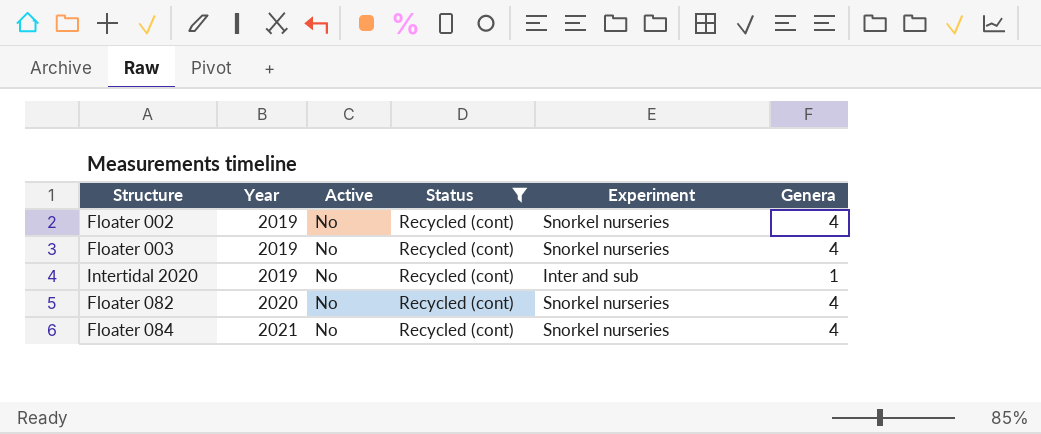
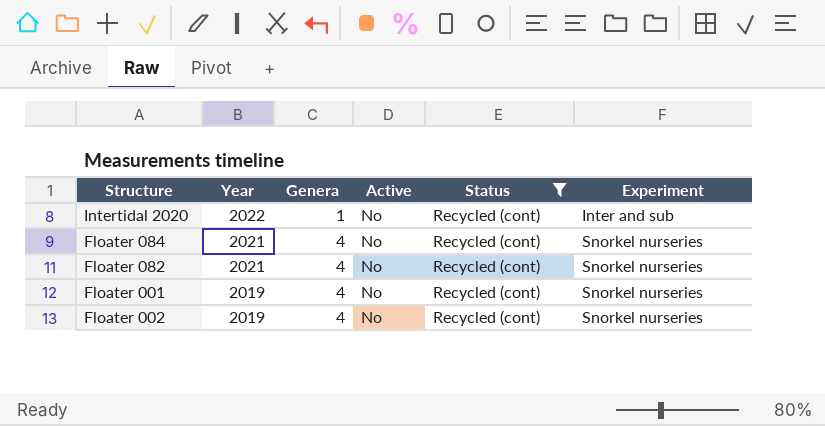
row order: Year ascending -> Year descending
column Genera | position: 6 -> 3
row Floater 003: 2019 | No | Recycled (cont) | Snorkel nurseries | 4 -> none
Intertidal 2020 | Year: 2019 -> 2022
Floater 082 | Year: 2020 -> 2021
row Floater 001: none -> 2019 | 4 | No | Recycled (cont) | Snorkel nurseries

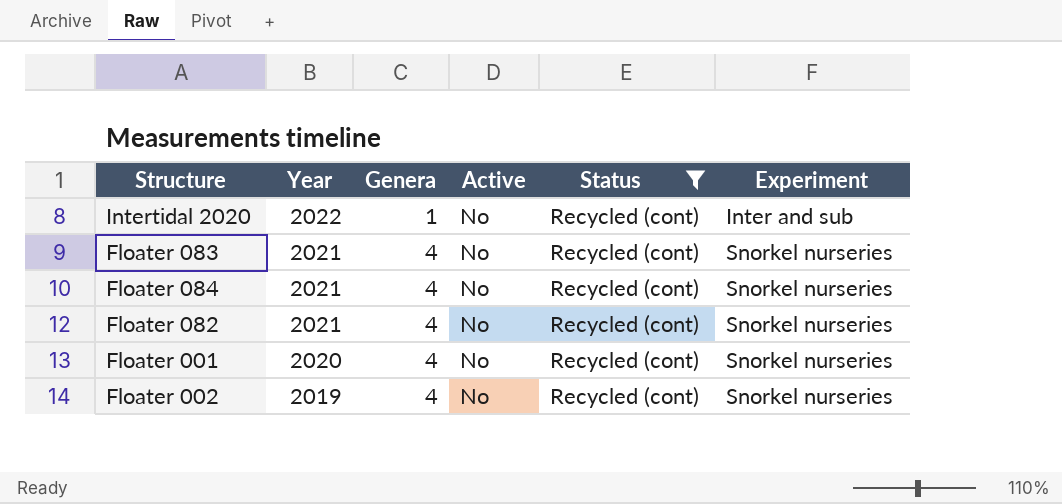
row Floater 083: none -> 2021 | 4 | No | Recycled (cont) | Snorkel nurseries
Floater 001 | Year: 2019 -> 2020

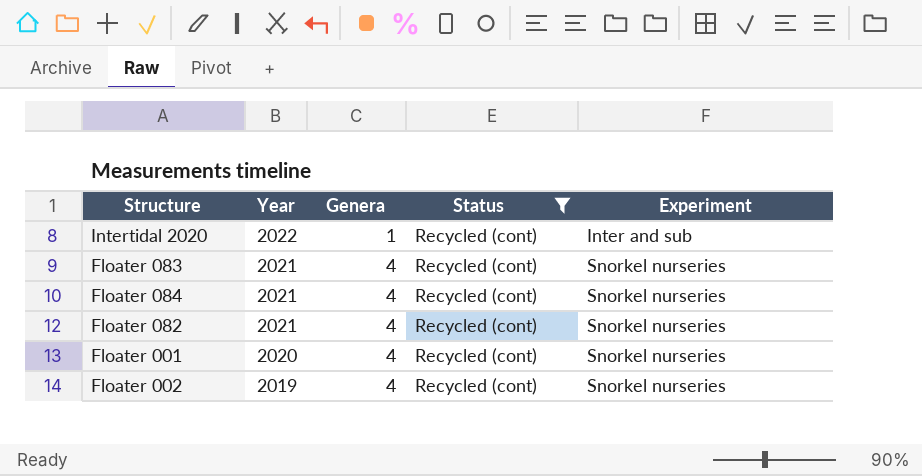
column Active | position: 4 -> none

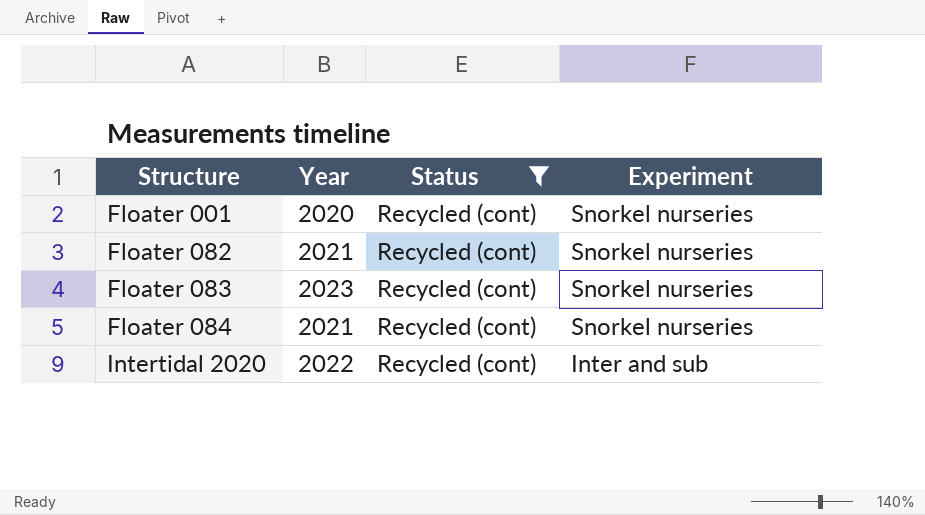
row order: Year descending -> Structure ascending
column Genera | position: 3 -> none
row Floater 002: 2019 | 4 | Recycled (cont) | Snorkel nurseries -> none
Floater 083 | Year: 2021 -> 2023

